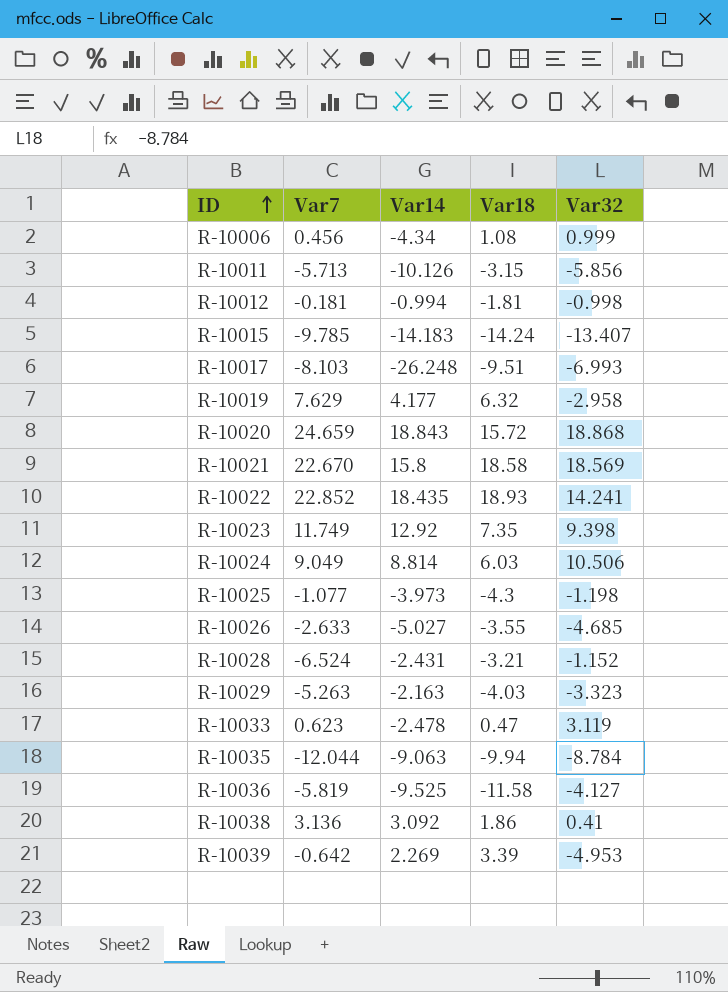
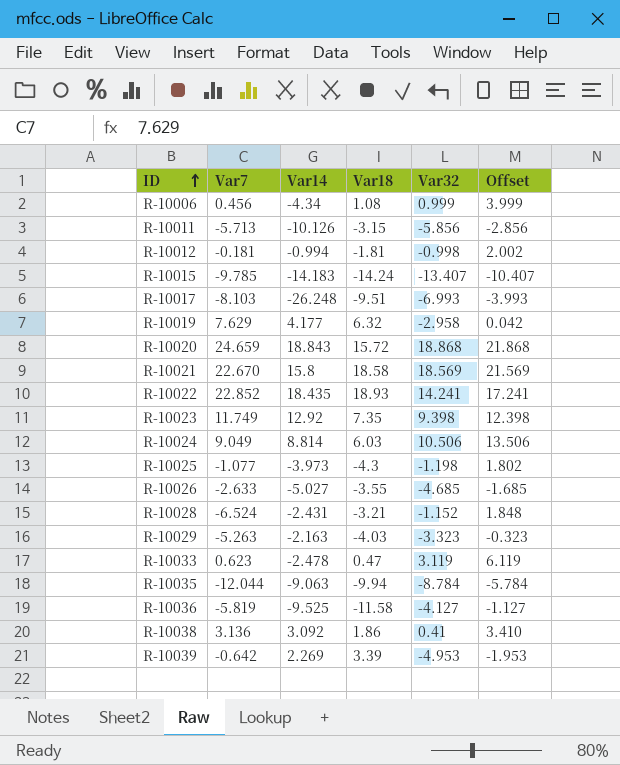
column Offset | formula: none -> [Var32] + 3

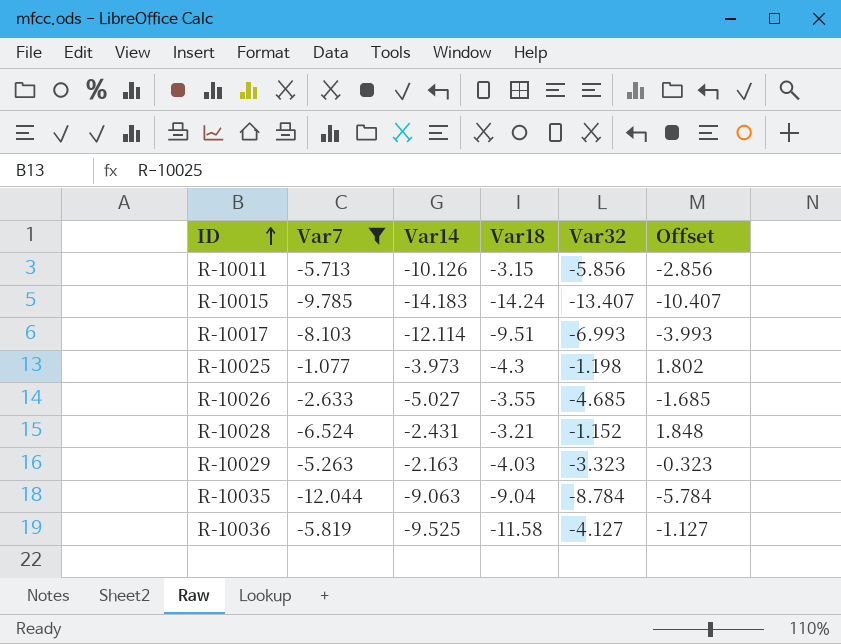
filter: none -> Var7 <= -1.077
R-10017 | Var14: -26.248 -> -12.114
R-10035 | Var18: -9.94 -> -9.04

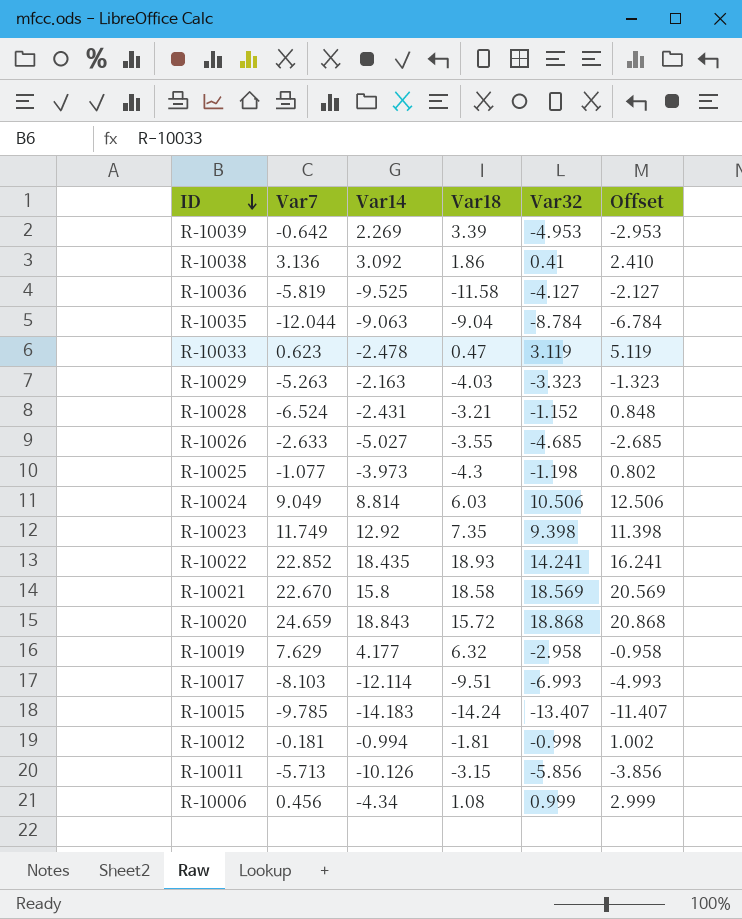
filter: Var7 <= -1.077 -> none
row order: ID ascending -> ID descending
column Offset | formula: [Var32] + 3 -> [Var32] + 2

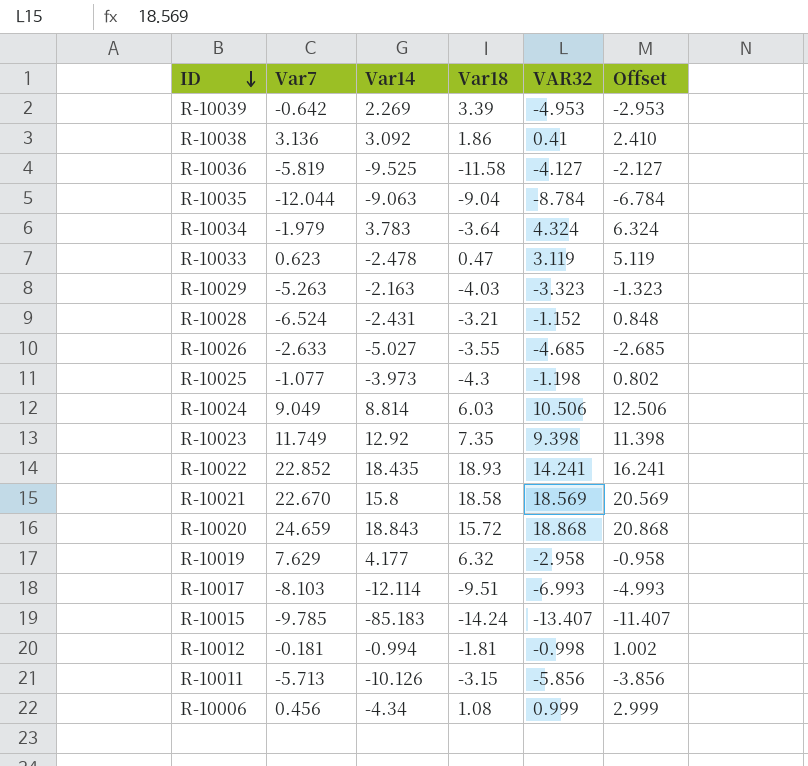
column name: Var32 -> VAR32
row R-10034: none -> -1.979 | 3.783 | -3.64 | 4.324 | 6.324
R-10015 | Var14: -14.183 -> -85.183

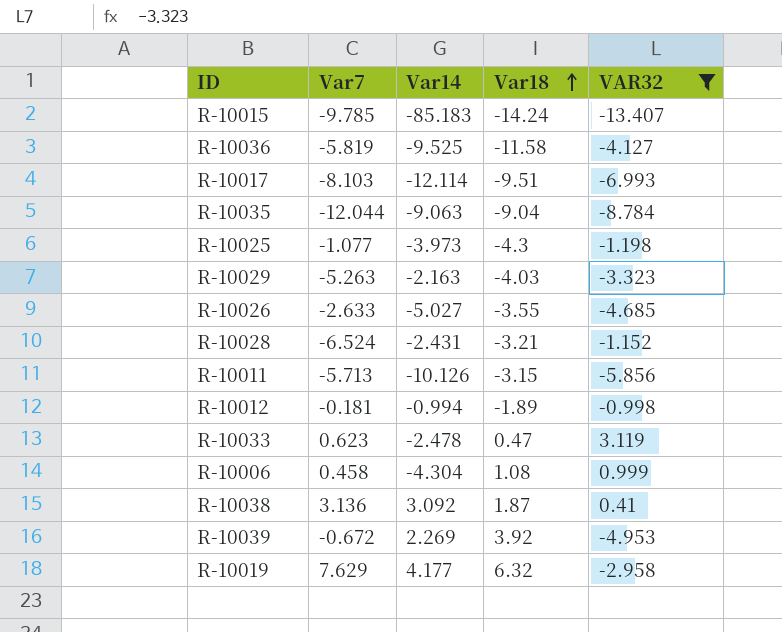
filter: none -> VAR32 <= 3.119
row order: ID descending -> Var18 ascending
column Offset | formula: [VAR32] + 2 -> none
R-10012 | Var18: -1.81 -> -1.89
R-10006 | Var7: 0.456 -> 0.458
R-10006 | Var14: -4.34 -> -4.304
R-10038 | Var18: 1.86 -> 1.87
R-10039 | Var7: -0.642 -> -0.672
R-10039 | Var18: 3.39 -> 3.92

